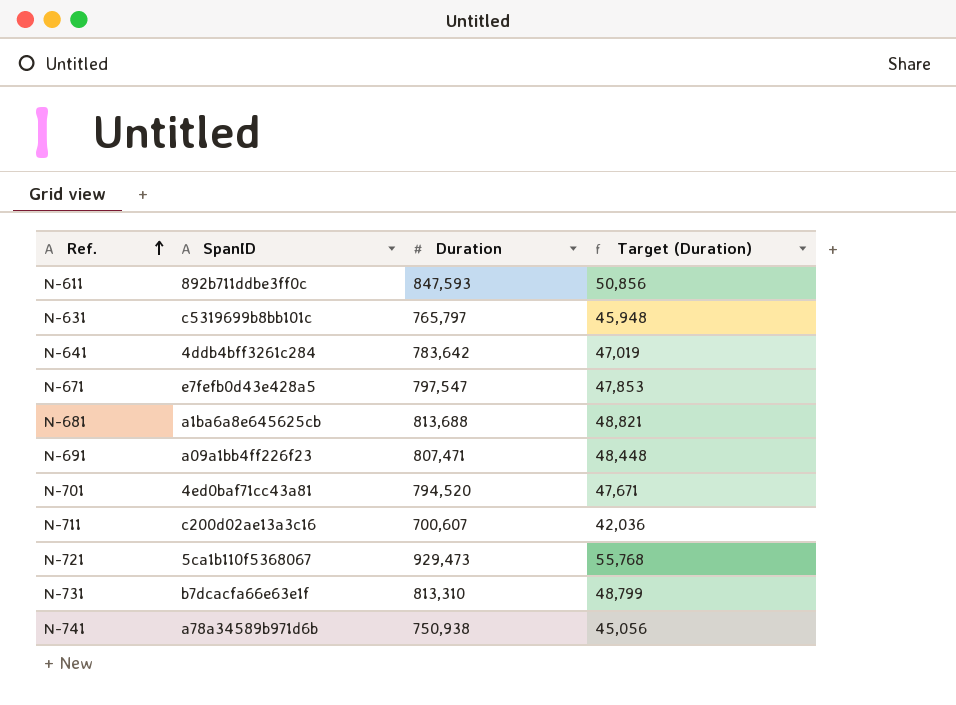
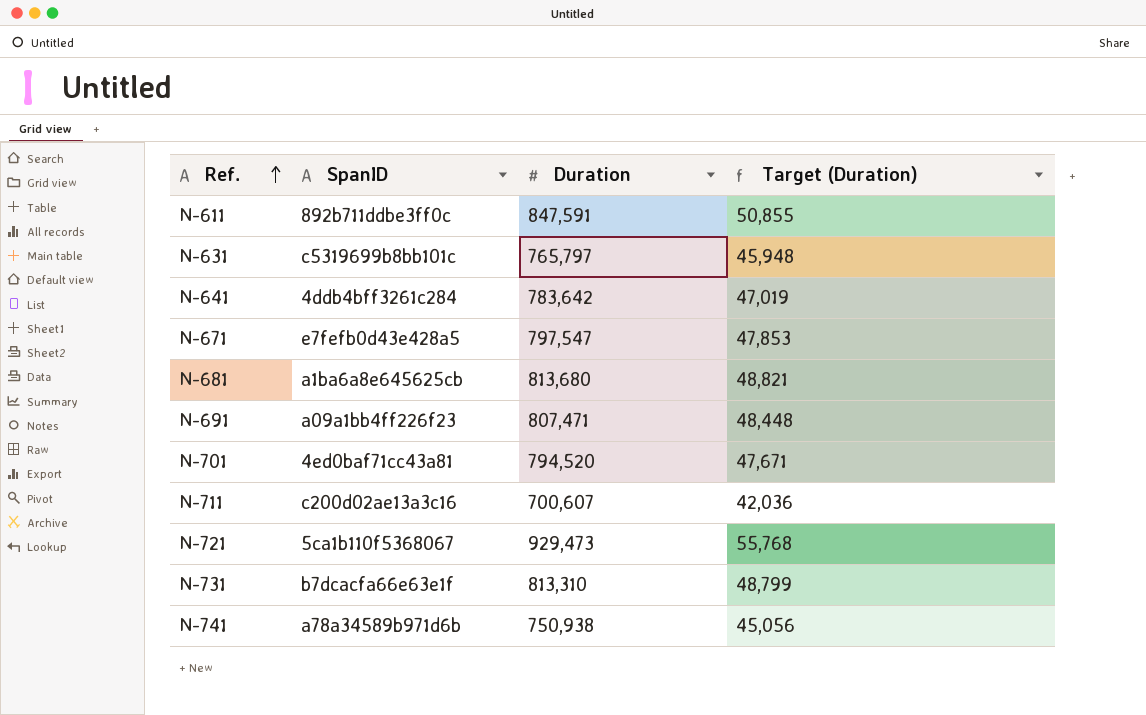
N-611 | Duration: 847,593 -> 847,591
N-611 | Target (Duration): 50,856 -> 50,855
N-681 | Duration: 813,688 -> 813,680

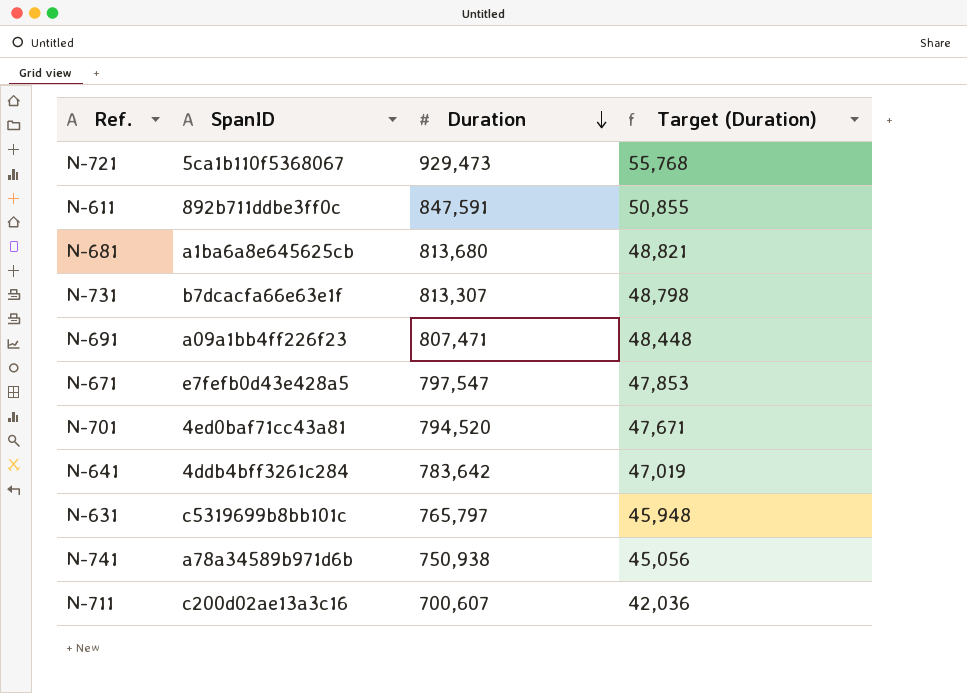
row order: Ref. ascending -> Duration descending
N-731 | Duration: 813,310 -> 813,307
N-731 | Target (Duration): 48,799 -> 48,798

